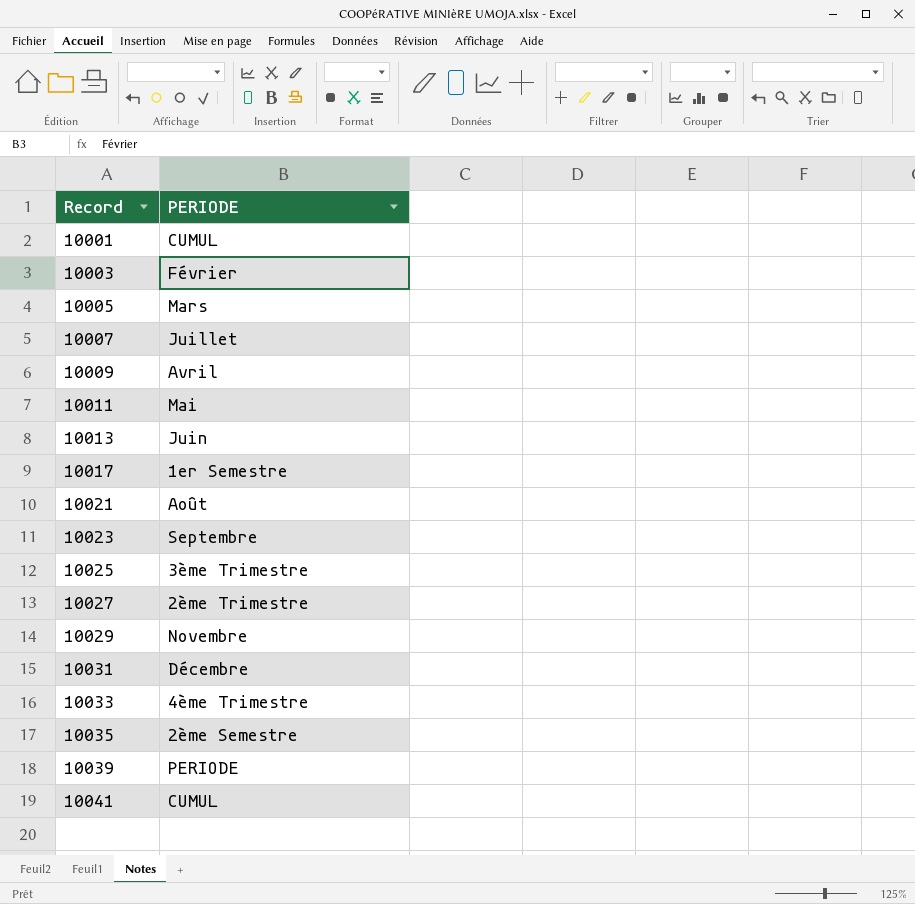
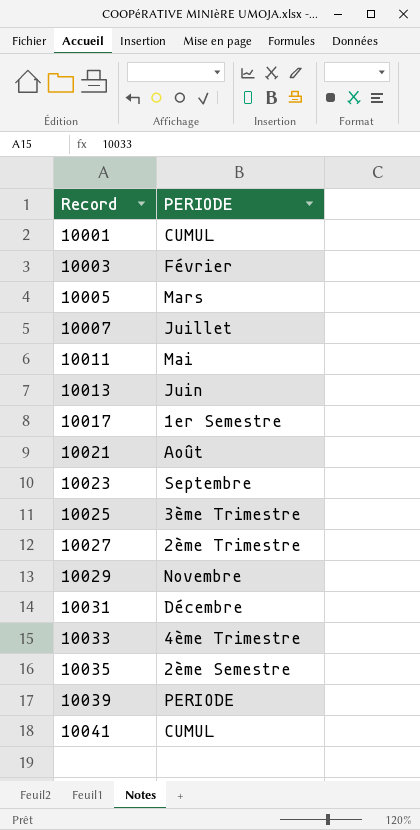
row 10009: Avril -> none

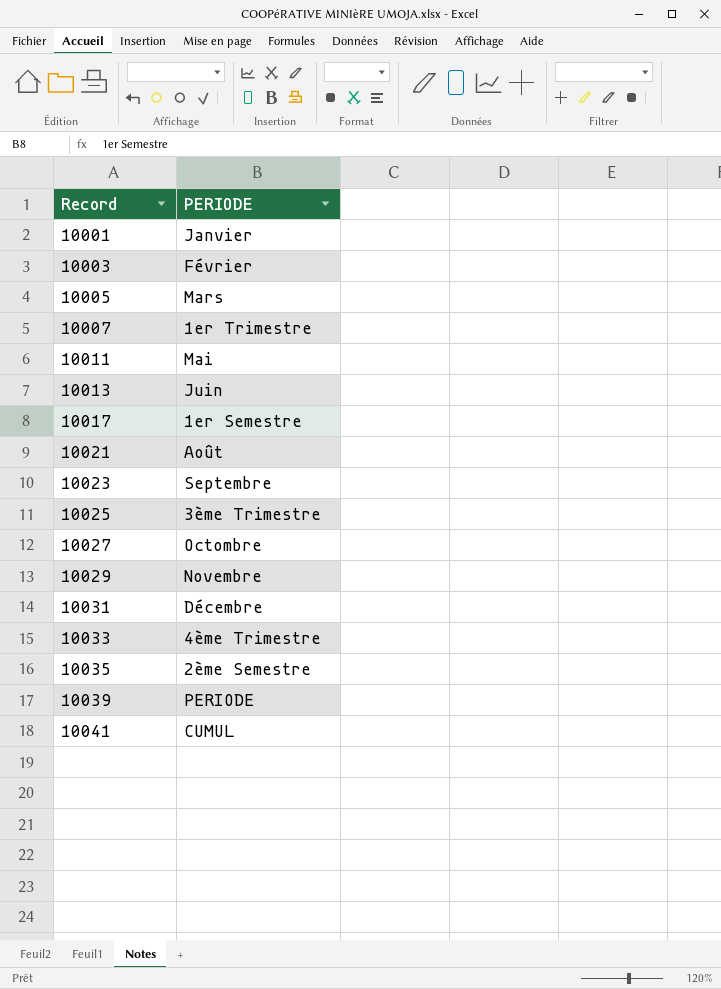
10001 | PERIODE: CUMUL -> Janvier
10007 | PERIODE: Juillet -> 1er Trimestre
10027 | PERIODE: 2ème Trimestre -> Octombre

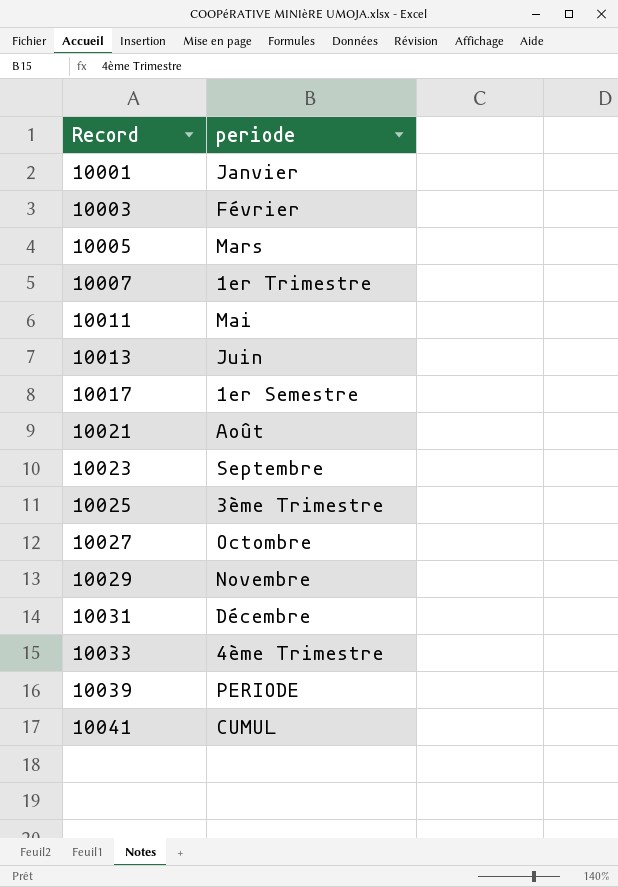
column name: PERIODE -> periode
row 10035: 2ème Semestre -> none

